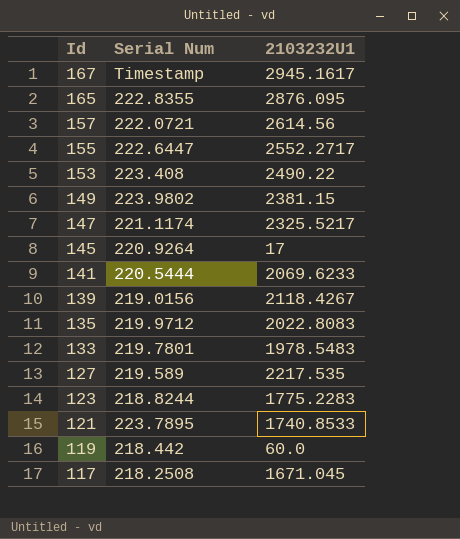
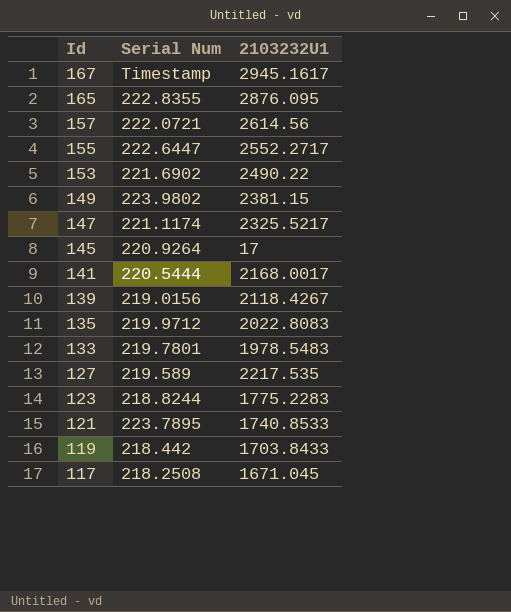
153 | Serial Num: 223.408 -> 221.6902
141 | 2103232U1: 2069.6233 -> 2168.0017
119 | 2103232U1: 60.0 -> 1703.8433

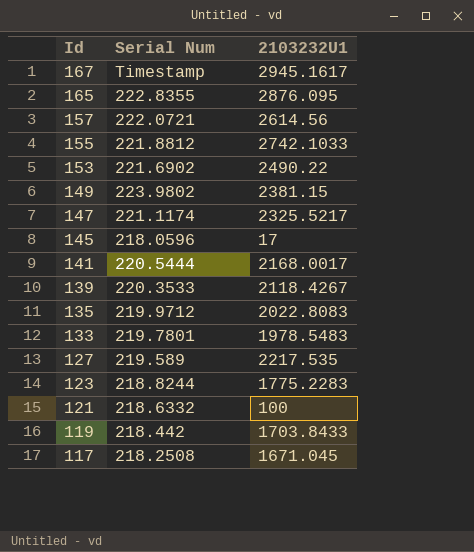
155 | Serial Num: 222.6447 -> 221.8812
155 | 2103232U1: 2552.2717 -> 2742.1033
145 | Serial Num: 220.9264 -> 218.0596
139 | Serial Num: 219.0156 -> 220.3533
121 | Serial Num: 223.7895 -> 218.6332
121 | 2103232U1: 1740.8533 -> 100

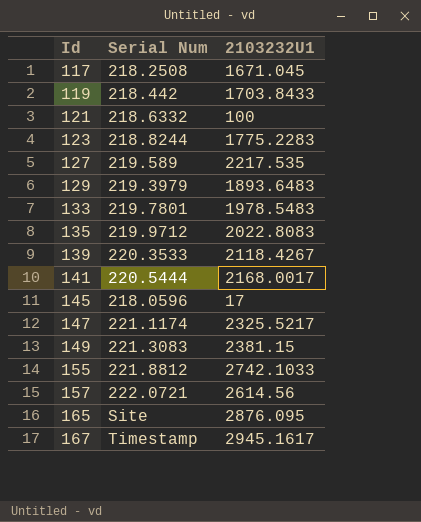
row order: Id descending -> Id ascending
row 153: 221.6902 | 2490.22 -> none
row 129: none -> 219.3979 | 1893.6483
149 | Serial Num: 223.9802 -> 221.3083
165 | Serial Num: 222.8355 -> Site

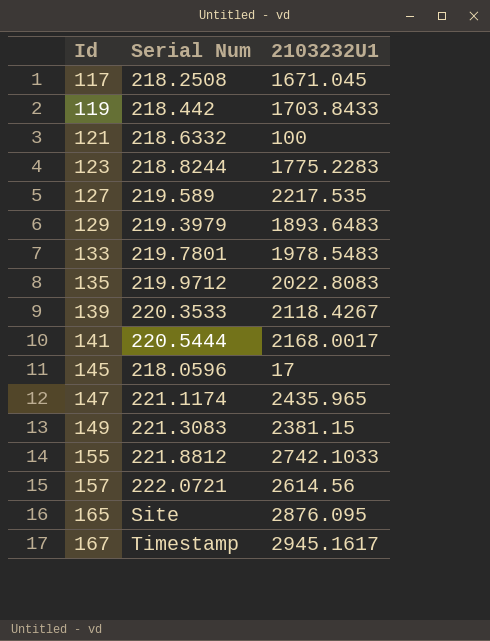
147 | 2103232U1: 2325.5217 -> 2435.965

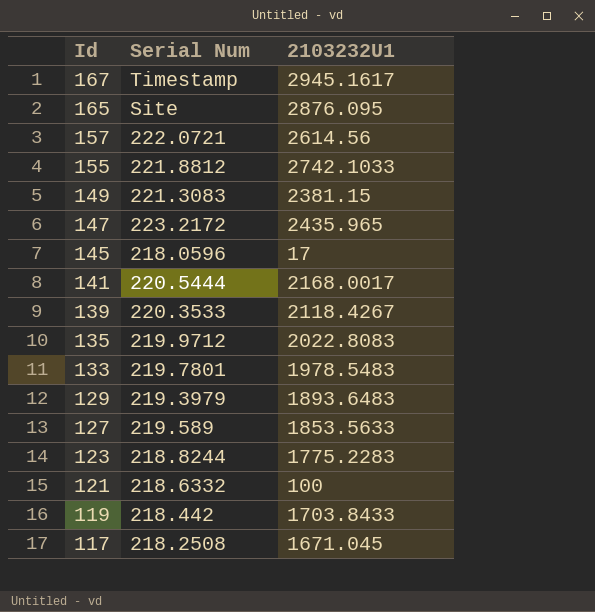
row order: Id ascending -> Id descending
147 | Serial Num: 221.1174 -> 223.2172
127 | 2103232U1: 2217.535 -> 1853.5633

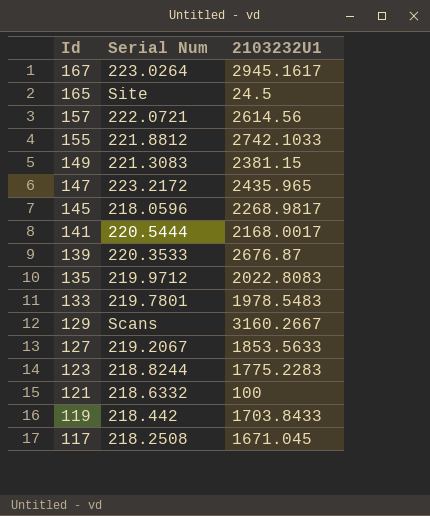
167 | Serial Num: Timestamp -> 223.0264
165 | 2103232U1: 2876.095 -> 24.5
145 | 2103232U1: 17 -> 2268.9817
139 | 2103232U1: 2118.4267 -> 2676.87
129 | Serial Num: 219.3979 -> Scans
129 | 2103232U1: 1893.6483 -> 3160.2667
127 | Serial Num: 219.589 -> 219.2067

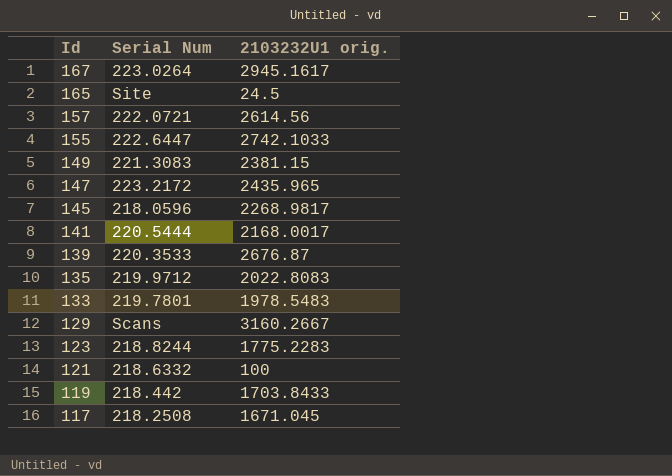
column name: 2103232U1 -> 2103232U1 orig.
row 127: 219.2067 | 1853.5633 -> none
155 | Serial Num: 221.8812 -> 222.6447

